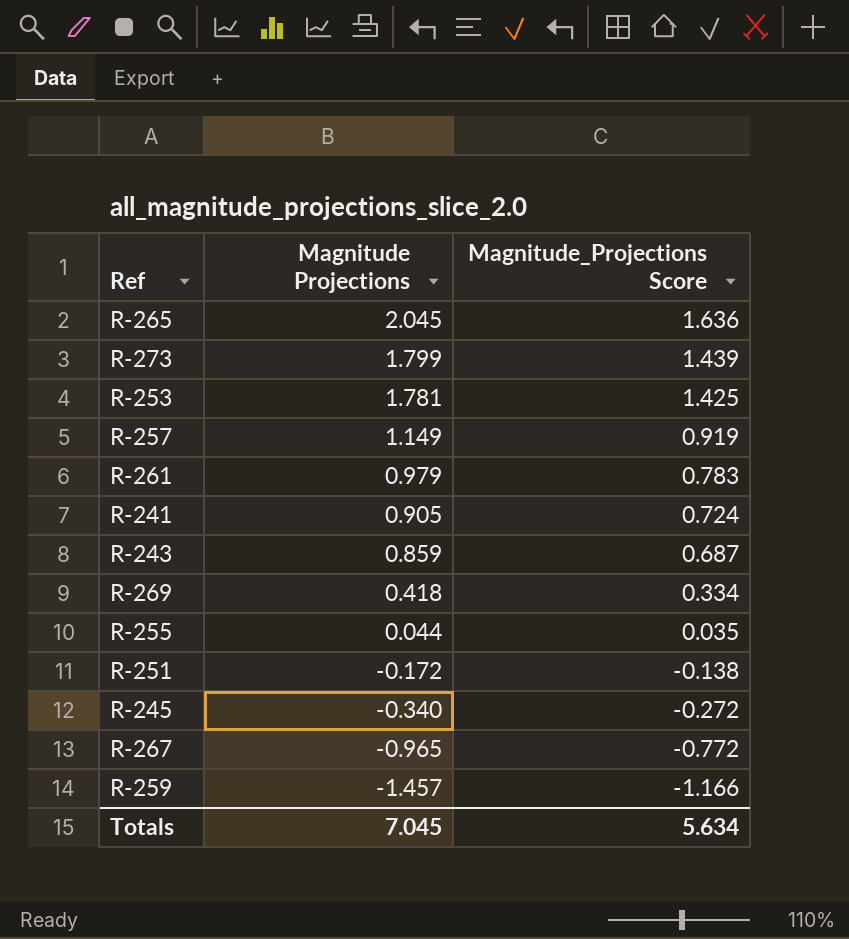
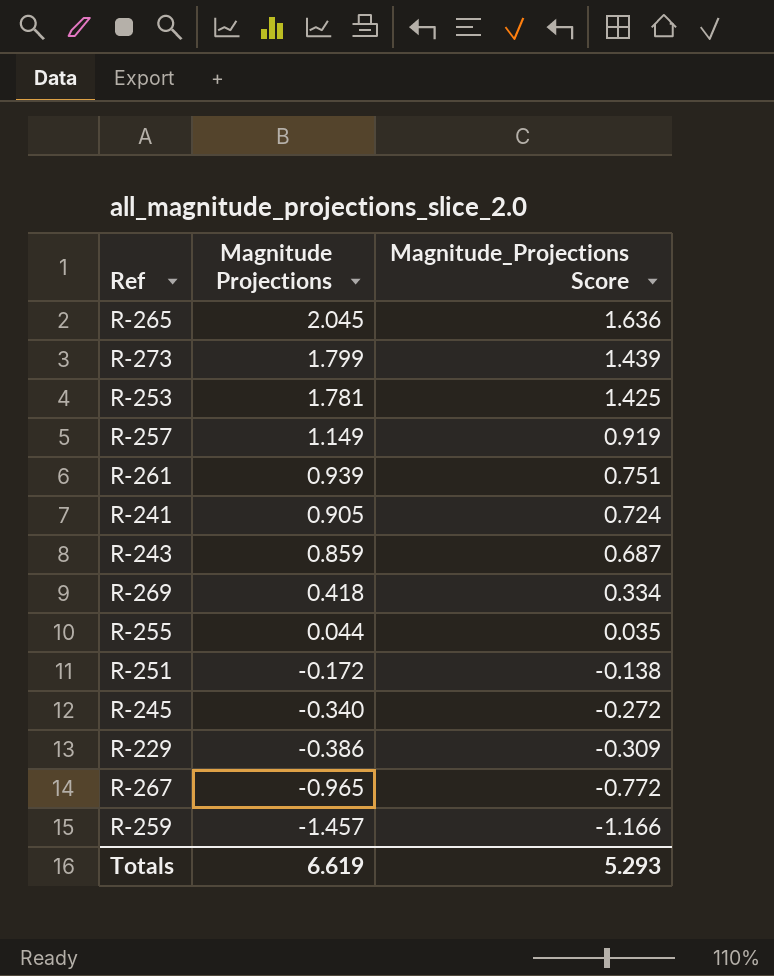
R-261 | Magnitude Projections: 0.979 -> 0.939
R-261 | Magnitude_Projections Score: 0.783 -> 0.751
row R-229: none -> -0.386 | -0.309
Totals | Magnitude Projections: 7.045 -> 6.619
Totals | Magnitude_Projections Score: 5.634 -> 5.293

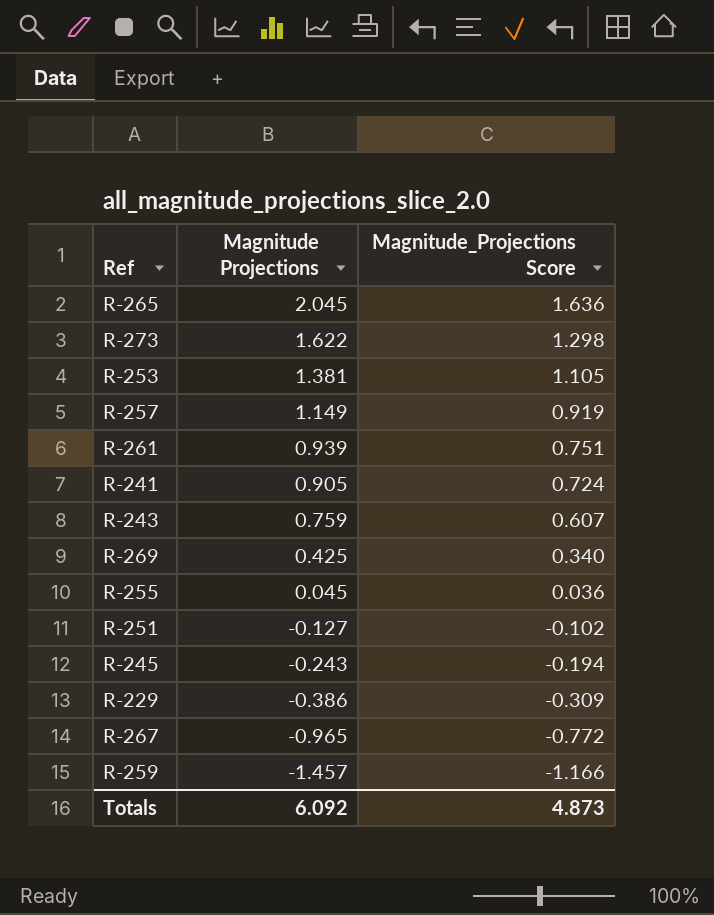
R-273 | Magnitude Projections: 1.799 -> 1.622
R-273 | Magnitude_Projections Score: 1.439 -> 1.298
R-253 | Magnitude Projections: 1.781 -> 1.381
R-253 | Magnitude_Projections Score: 1.425 -> 1.105
R-243 | Magnitude Projections: 0.859 -> 0.759
R-243 | Magnitude_Projections Score: 0.687 -> 0.607
R-269 | Magnitude Projections: 0.418 -> 0.425
R-269 | Magnitude_Projections Score: 0.334 -> 0.340
R-255 | Magnitude Projections: 0.044 -> 0.045
R-255 | Magnitude_Projections Score: 0.035 -> 0.036
R-251 | Magnitude Projections: -0.172 -> -0.127
R-251 | Magnitude_Projections Score: -0.138 -> -0.102
R-245 | Magnitude Projections: -0.340 -> -0.243
R-245 | Magnitude_Projections Score: -0.272 -> -0.194
Totals | Magnitude Projections: 6.619 -> 6.092
Totals | Magnitude_Projections Score: 5.293 -> 4.873

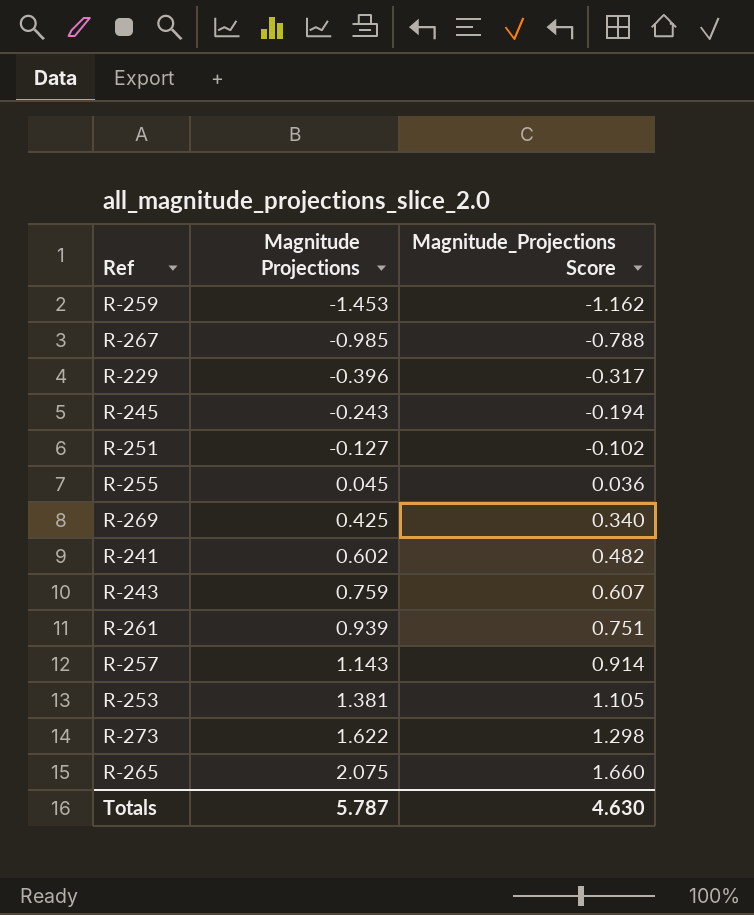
row order: Magnitude Projections descending -> Magnitude Projections ascending
R-259 | Magnitude Projections: -1.457 -> -1.453
R-259 | Magnitude_Projections Score: -1.166 -> -1.162
R-267 | Magnitude Projections: -0.965 -> -0.985
R-267 | Magnitude_Projections Score: -0.772 -> -0.788
R-229 | Magnitude Projections: -0.386 -> -0.396
R-229 | Magnitude_Projections Score: -0.309 -> -0.317
R-241 | Magnitude Projections: 0.905 -> 0.602
R-241 | Magnitude_Projections Score: 0.724 -> 0.482
R-257 | Magnitude Projections: 1.149 -> 1.143
R-257 | Magnitude_Projections Score: 0.919 -> 0.914
R-265 | Magnitude Projections: 2.045 -> 2.075
R-265 | Magnitude_Projections Score: 1.636 -> 1.660
Totals | Magnitude Projections: 6.092 -> 5.787
Totals | Magnitude_Projections Score: 4.873 -> 4.630

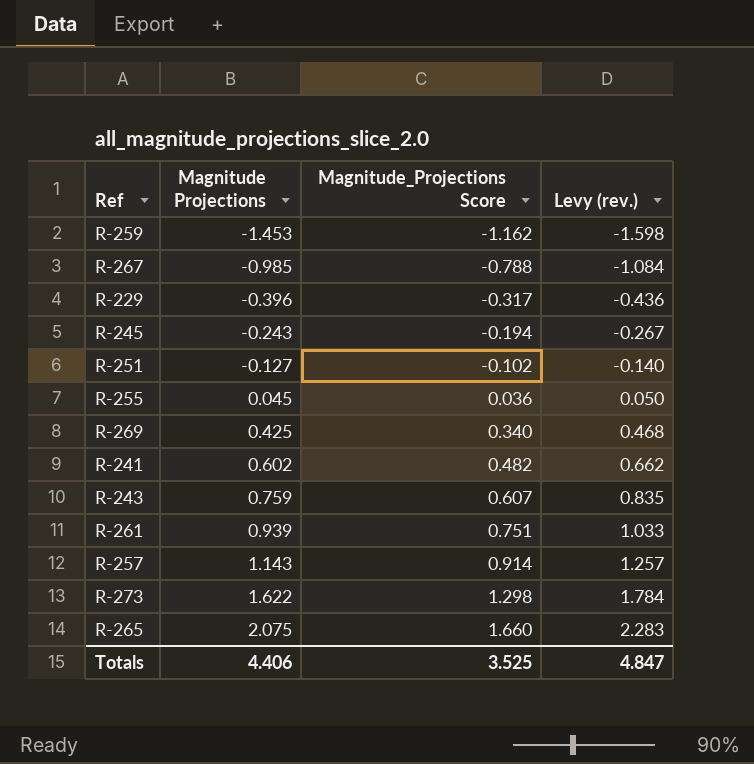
column Levy (rev.) | formula: none -> [Magnitude Projections] * 1.1
row R-253: 1.381 | 1.105 -> none
Totals | Magnitude Projections: 5.787 -> 4.406
Totals | Magnitude_Projections Score: 4.630 -> 3.525

